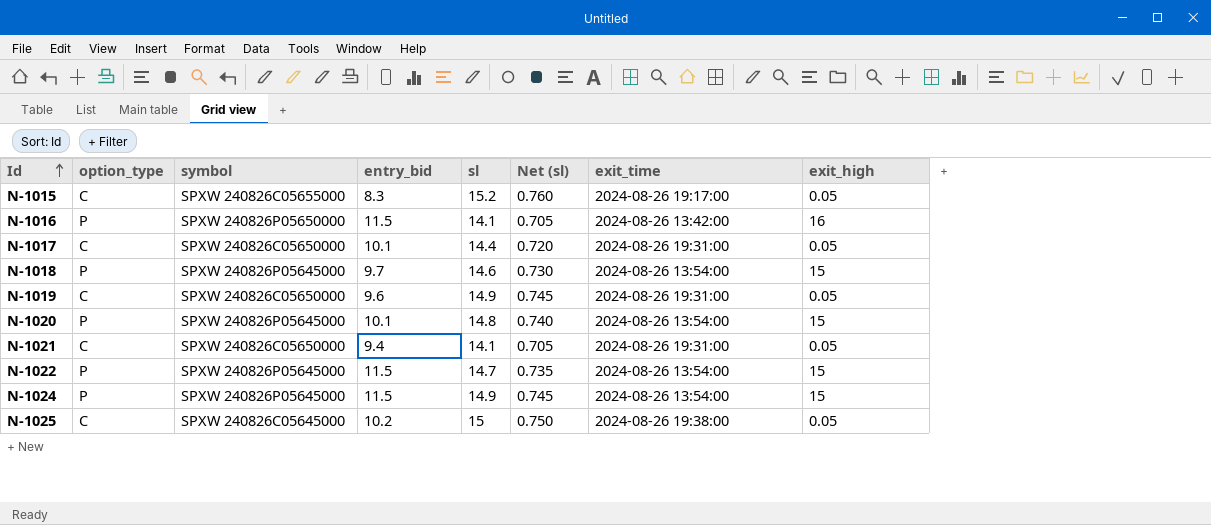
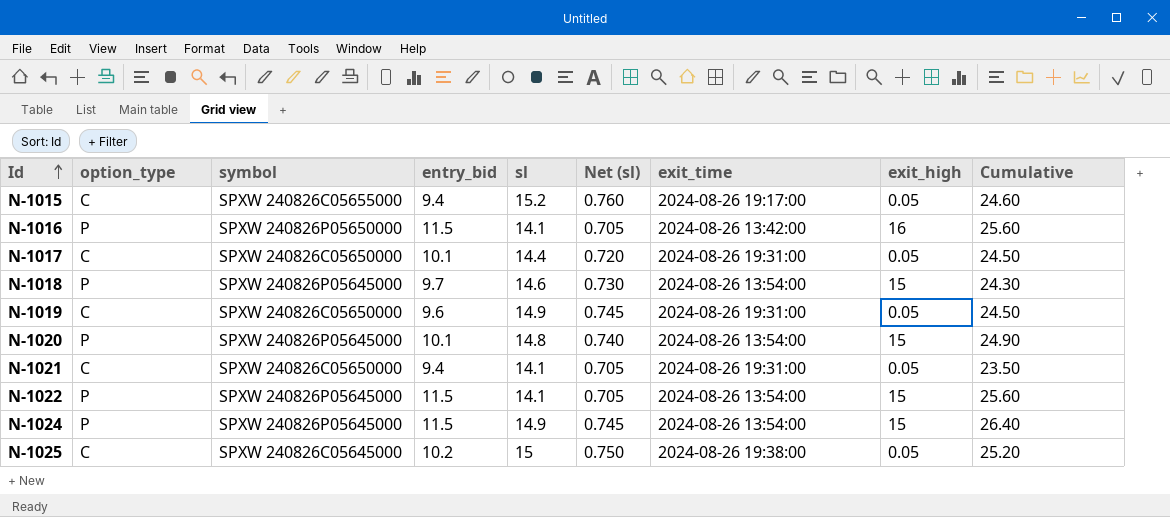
column Cumulative | formula: none -> [entry_bid] + [sl]
N-1015 | entry_bid: 8.3 -> 9.4
N-1022 | sl: 14.7 -> 14.1
N-1022 | Net (sl): 0.735 -> 0.705

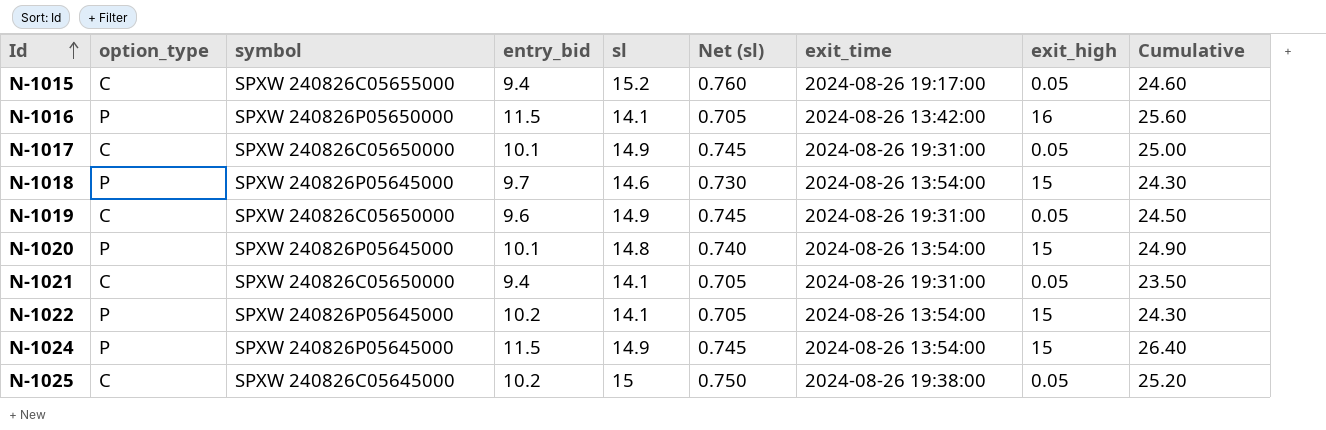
N-1017 | sl: 14.4 -> 14.9
N-1017 | Net (sl): 0.720 -> 0.745
N-1017 | Cumulative: 24.50 -> 25.00
N-1022 | entry_bid: 11.5 -> 10.2
N-1022 | Cumulative: 25.60 -> 24.30

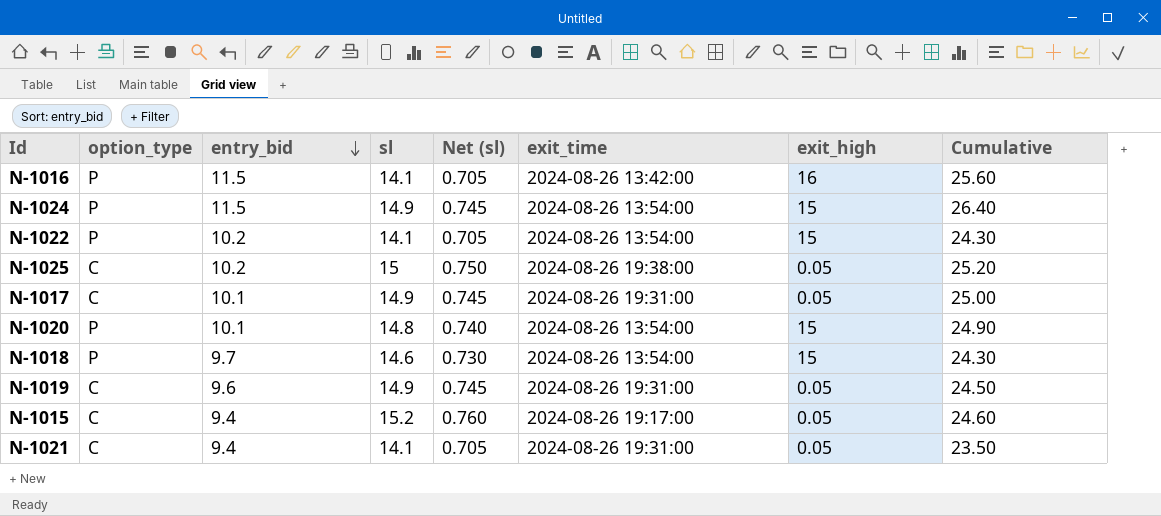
row order: Id ascending -> entry_bid descending
column symbol | position: 3 -> none

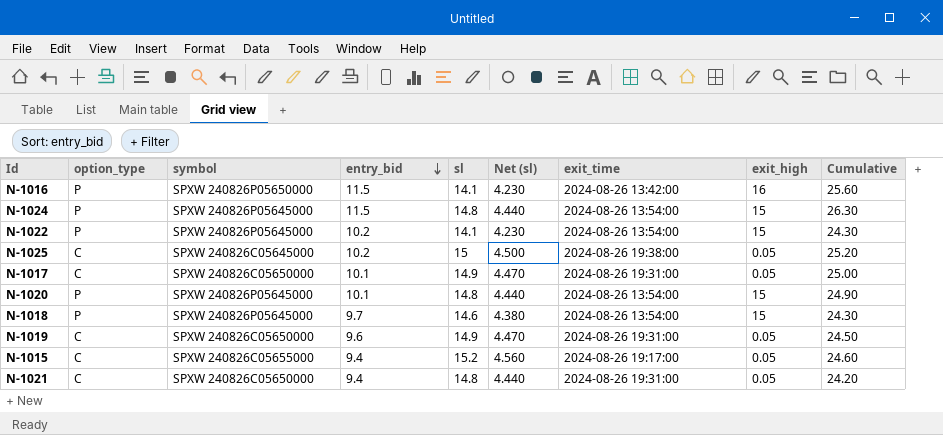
column symbol | position: none -> 3
column Net (sl) | formula: [sl] * 0.05 -> [sl] * 0.3
N-1024 | sl: 14.9 -> 14.8
N-1024 | Cumulative: 26.40 -> 26.30
N-1021 | sl: 14.1 -> 14.8
N-1021 | Cumulative: 23.50 -> 24.20

